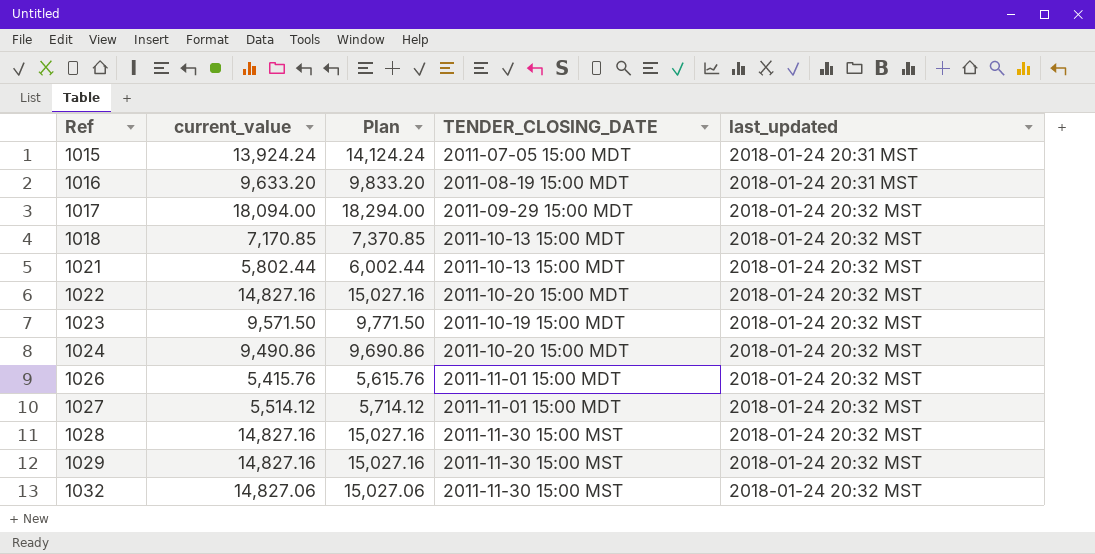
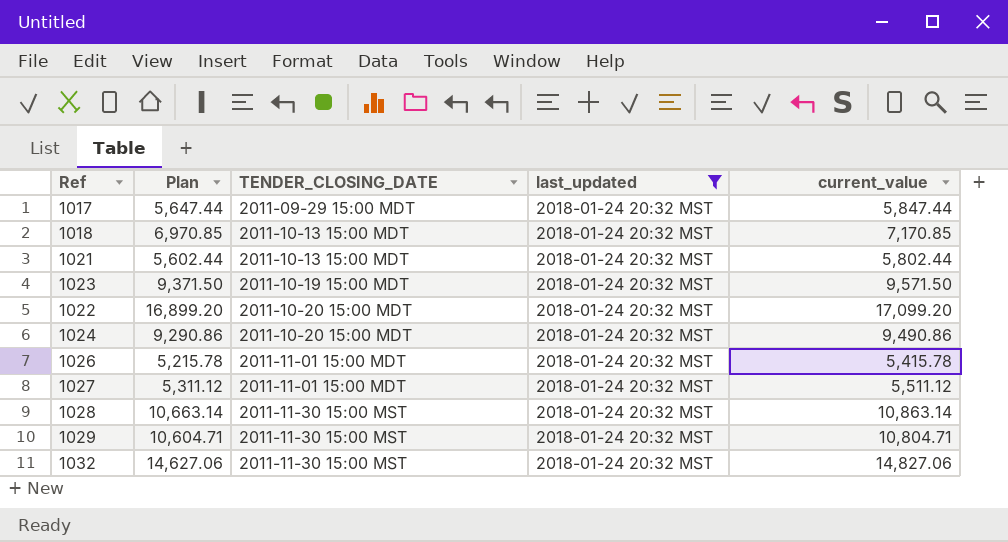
filter: none -> last_updated = 2018-01-24 20:32 MST
row order: Ref ascending -> TENDER_CLOSING_DATE ascending
column Plan | formula: [current_value] + 200 -> [current_value] - 200
column current_value | position: 2 -> 5
1017 | current_value: 18,094.00 -> 5,847.44
1022 | current_value: 14,827.16 -> 17,099.20
1026 | current_value: 5,415.76 -> 5,415.78
1027 | current_value: 5,514.12 -> 5,511.12
1028 | current_value: 14,827.16 -> 10,863.14
1029 | current_value: 14,827.16 -> 10,804.71

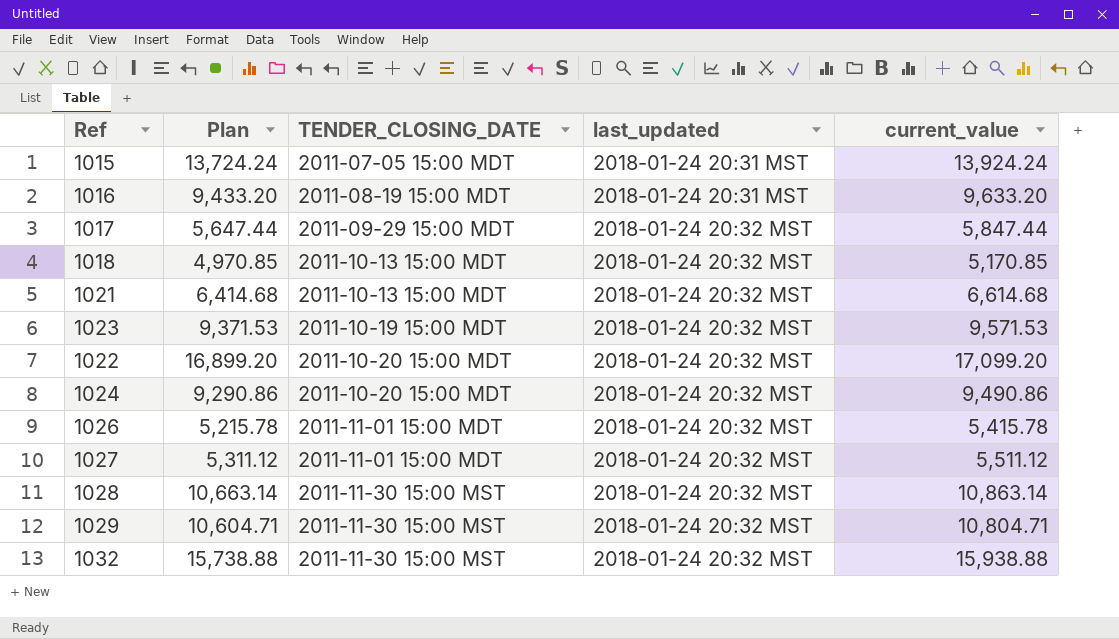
filter: last_updated = 2018-01-24 20:32 MST -> none
1018 | Plan: 6,970.85 -> 4,970.85
1018 | current_value: 7,170.85 -> 5,170.85
1021 | Plan: 5,602.44 -> 6,414.68
1021 | current_value: 5,802.44 -> 6,614.68
1023 | Plan: 9,371.50 -> 9,371.53
1023 | current_value: 9,571.50 -> 9,571.53
1032 | Plan: 14,627.06 -> 15,738.88
1032 | current_value: 14,827.06 -> 15,938.88

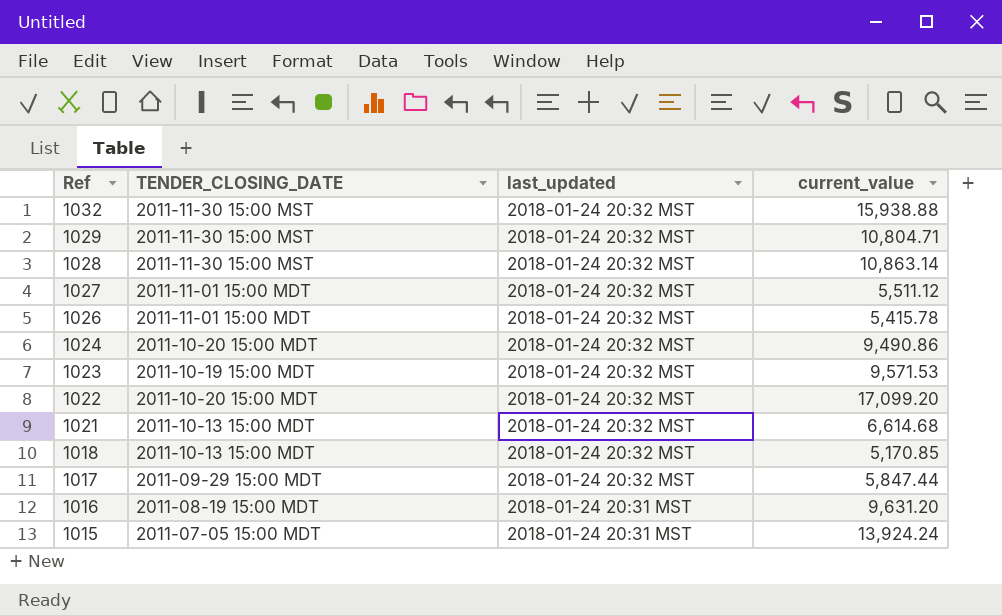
row order: TENDER_CLOSING_DATE ascending -> Ref descending
column Plan | formula: [current_value] - 200 -> none
1016 | current_value: 9,633.20 -> 9,631.20

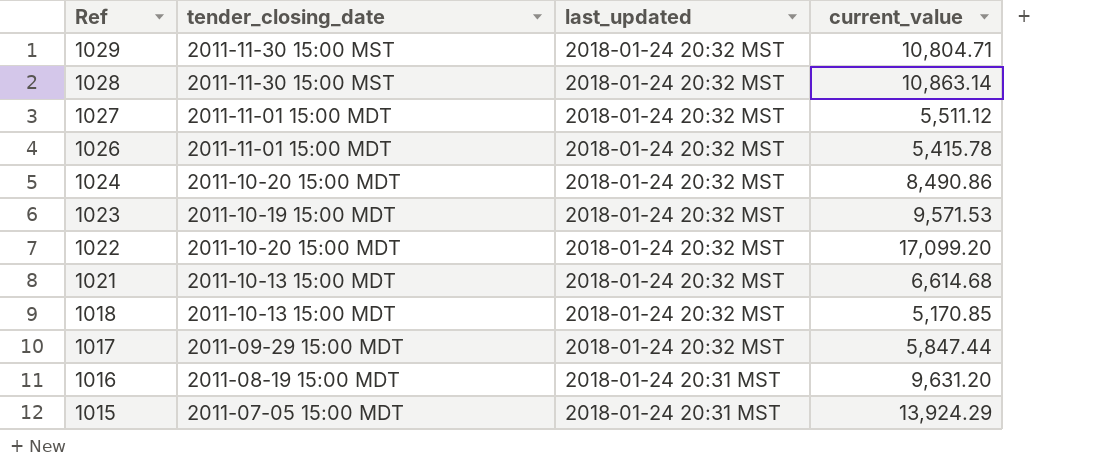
column name: TENDER_CLOSING_DATE -> tender_closing_date
row 1032: 2011-11-30 15:00 MST | 2018-01-24 20:32 MST | 15,938.88 -> none
1024 | current_value: 9,490.86 -> 8,490.86
1015 | current_value: 13,924.24 -> 13,924.29

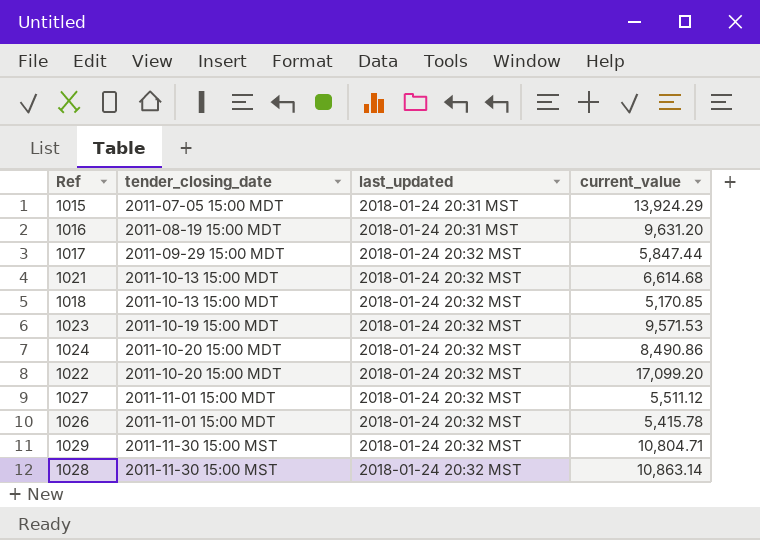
row order: Ref descending -> tender_closing_date ascending

